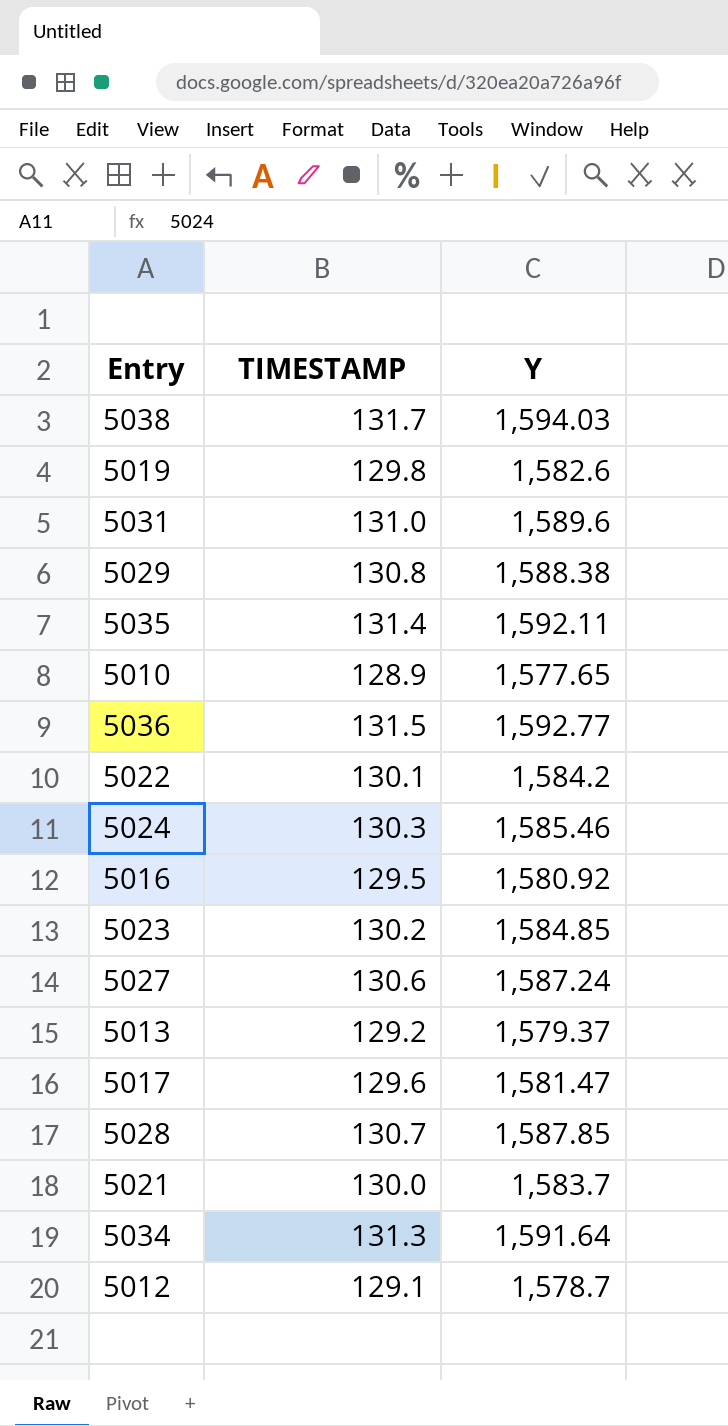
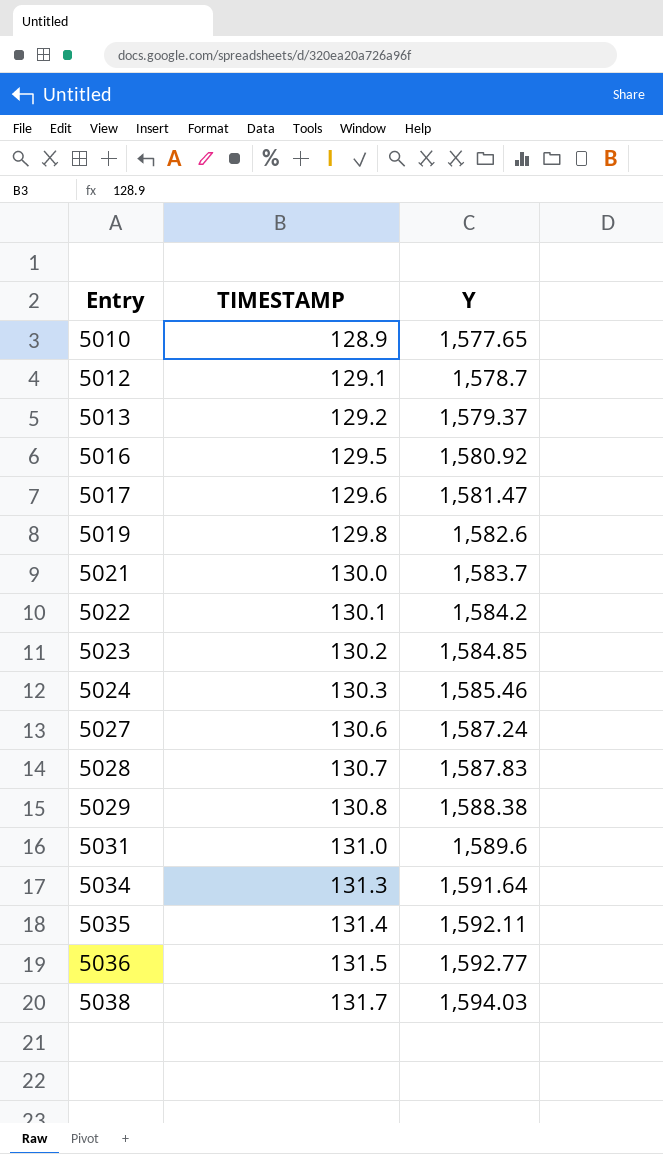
row order: none -> Entry ascending
5028 | Y: 1,587.85 -> 1,587.83

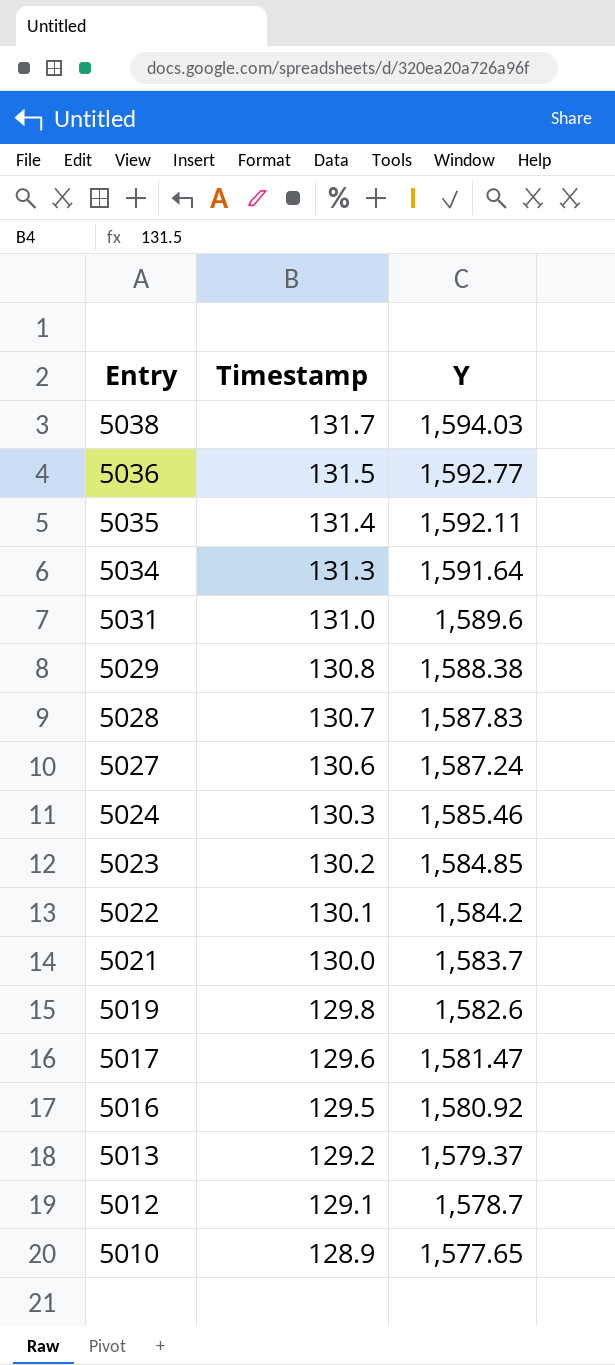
row order: Entry ascending -> Entry descending
column name: TIMESTAMP -> Timestamp

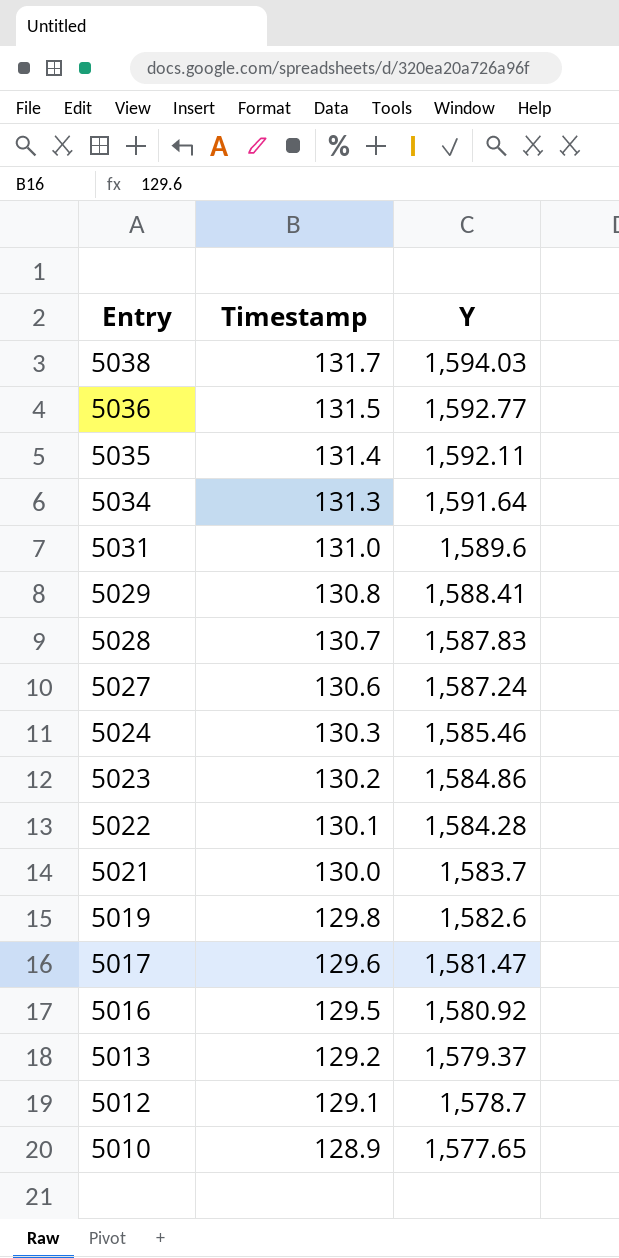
5029 | Y: 1,588.38 -> 1,588.41
5023 | Y: 1,584.85 -> 1,584.86
5022 | Y: 1,584.2 -> 1,584.28

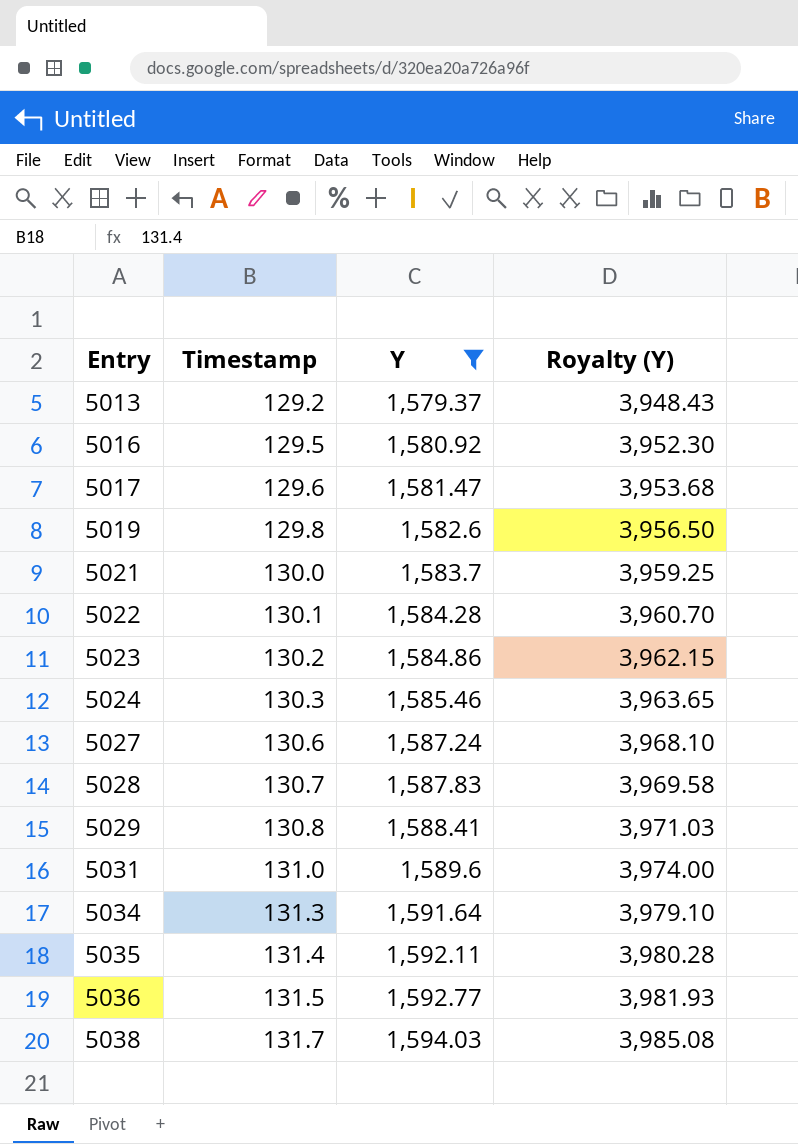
filter: none -> Y >= 1,579.37
row order: Entry descending -> Entry ascending
column Royalty (Y) | formula: none -> [Y] * 2.5

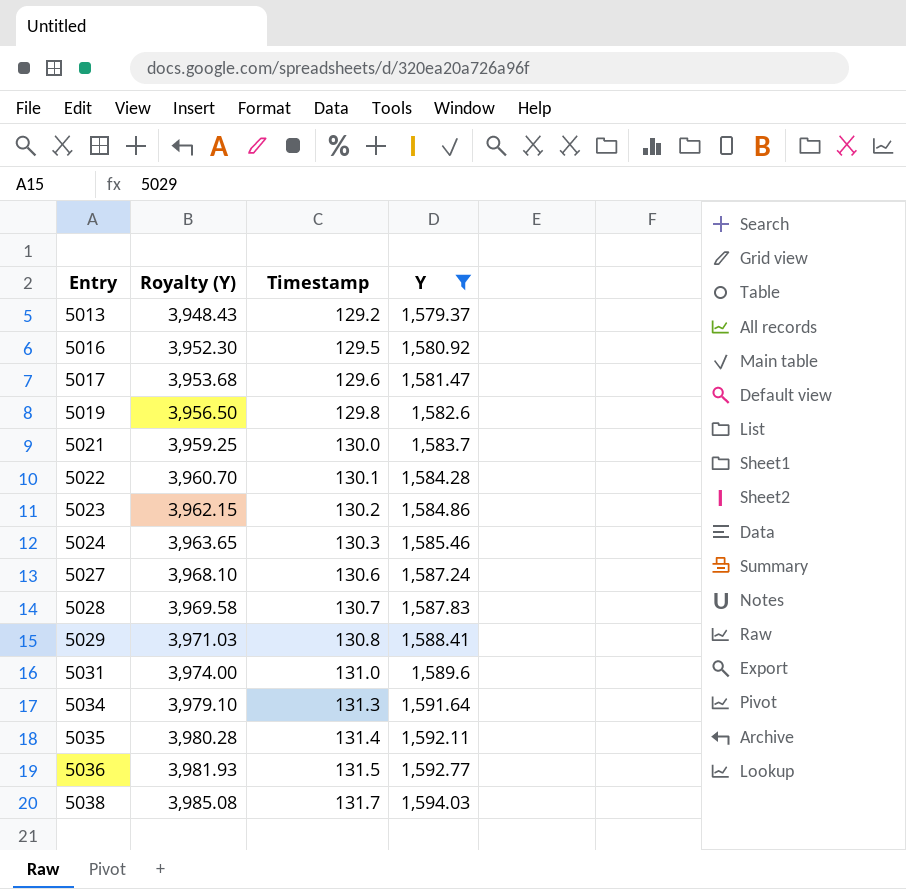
column Royalty (Y) | position: 4 -> 2

